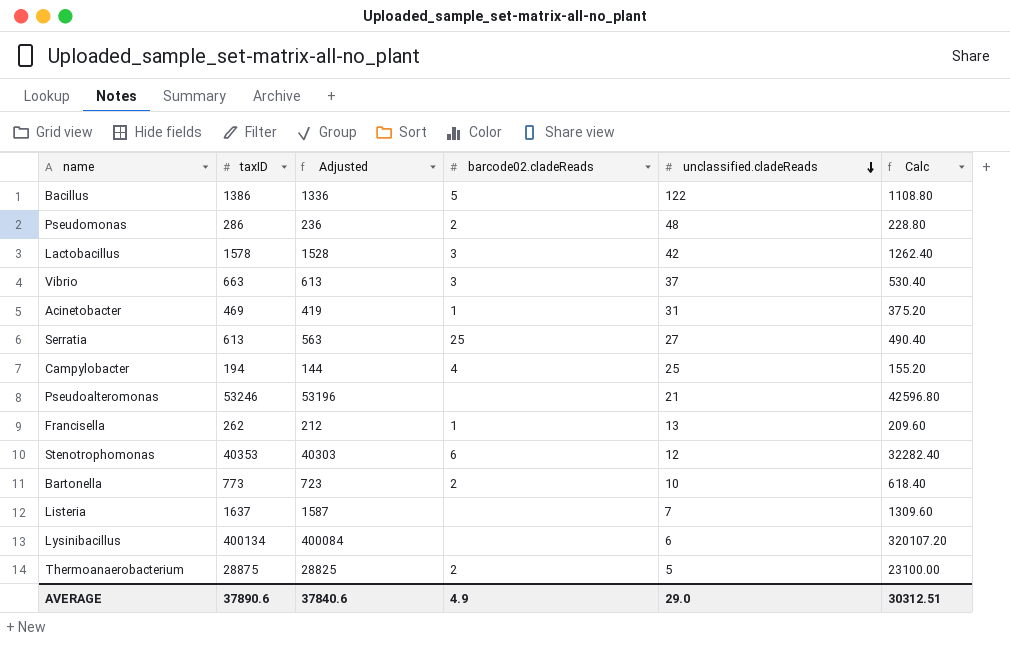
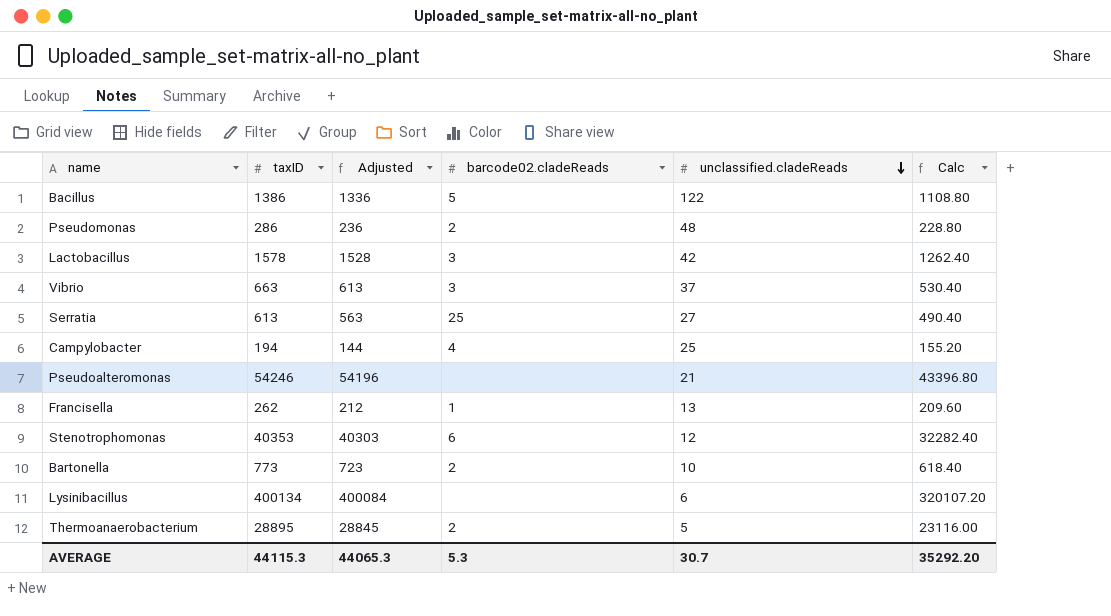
row Acinetobacter: 469 | 419 | 1 | 31 | 375.20 -> none
row Listeria: 1637 | 1587 | none | 7 | 1309.60 -> none
Pseudoalteromonas | taxID: 53246 -> 54246
Pseudoalteromonas | Adjusted: 53196 -> 54196
Pseudoalteromonas | Calc: 42596.80 -> 43396.80
Thermoanaerobacterium | taxID: 28875 -> 28895
Thermoanaerobacterium | Adjusted: 28825 -> 28845
Thermoanaerobacterium | Calc: 23100.00 -> 23116.00
AVERAGE | taxID: 37890.6 -> 44115.3
AVERAGE | Adjusted: 37840.6 -> 44065.3
AVERAGE | barcode02.cladeReads: 4.9 -> 5.3
AVERAGE | unclassified.cladeReads: 29.0 -> 30.7
AVERAGE | Calc: 30312.51 -> 35292.20

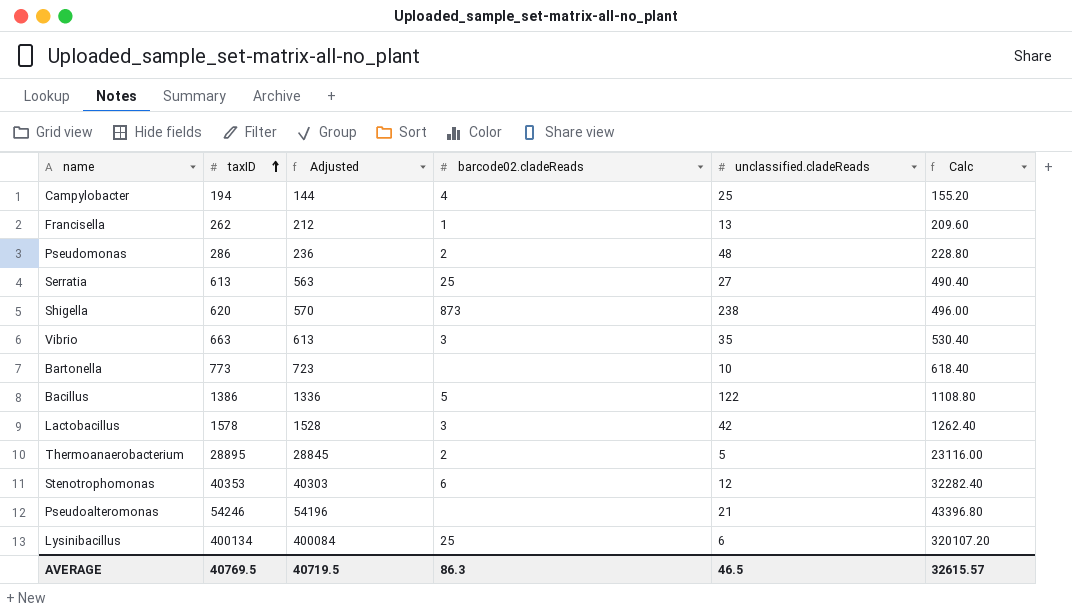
row order: unclassified.cladeReads descending -> taxID ascending
row Shigella: none -> 620 | 570 | 873 | 238 | 496.00
Vibrio | unclassified.cladeReads: 37 -> 35
Bartonella | barcode02.cladeReads: 2 -> none
Lysinibacillus | barcode02.cladeReads: none -> 25
AVERAGE | taxID: 44115.3 -> 40769.5
AVERAGE | Adjusted: 44065.3 -> 40719.5
AVERAGE | barcode02.cladeReads: 5.3 -> 86.3
AVERAGE | unclassified.cladeReads: 30.7 -> 46.5
AVERAGE | Calc: 35292.20 -> 32615.57

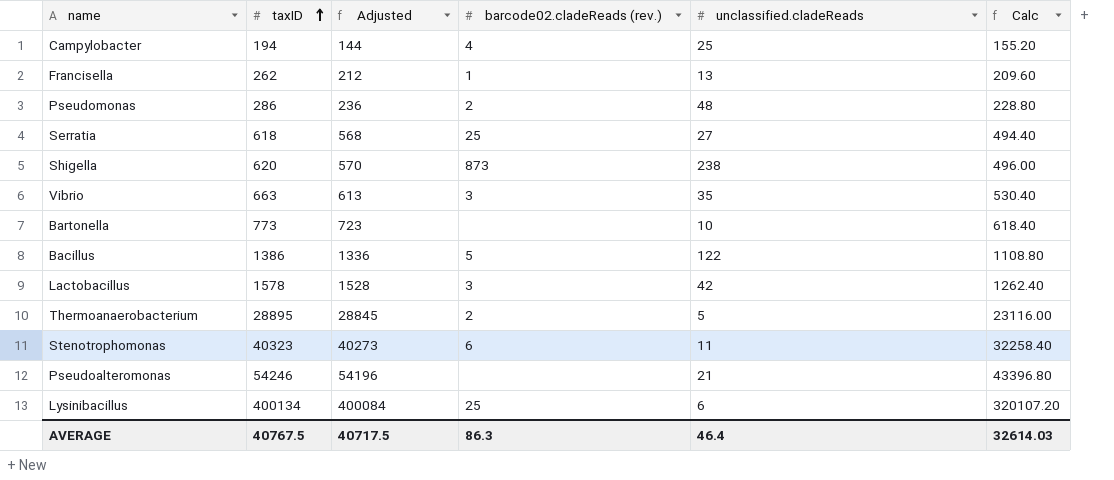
column name: barcode02.cladeReads -> barcode02.cladeReads (rev.)
Serratia | taxID: 613 -> 618
Serratia | Adjusted: 563 -> 568
Serratia | Calc: 490.40 -> 494.40
Stenotrophomonas | taxID: 40353 -> 40323
Stenotrophomonas | Adjusted: 40303 -> 40273
Stenotrophomonas | unclassified.cladeReads: 12 -> 11
Stenotrophomonas | Calc: 32282.40 -> 32258.40
AVERAGE | taxID: 40769.5 -> 40767.5
AVERAGE | Adjusted: 40719.5 -> 40717.5
AVERAGE | unclassified.cladeReads: 46.5 -> 46.4
AVERAGE | Calc: 32615.57 -> 32614.03

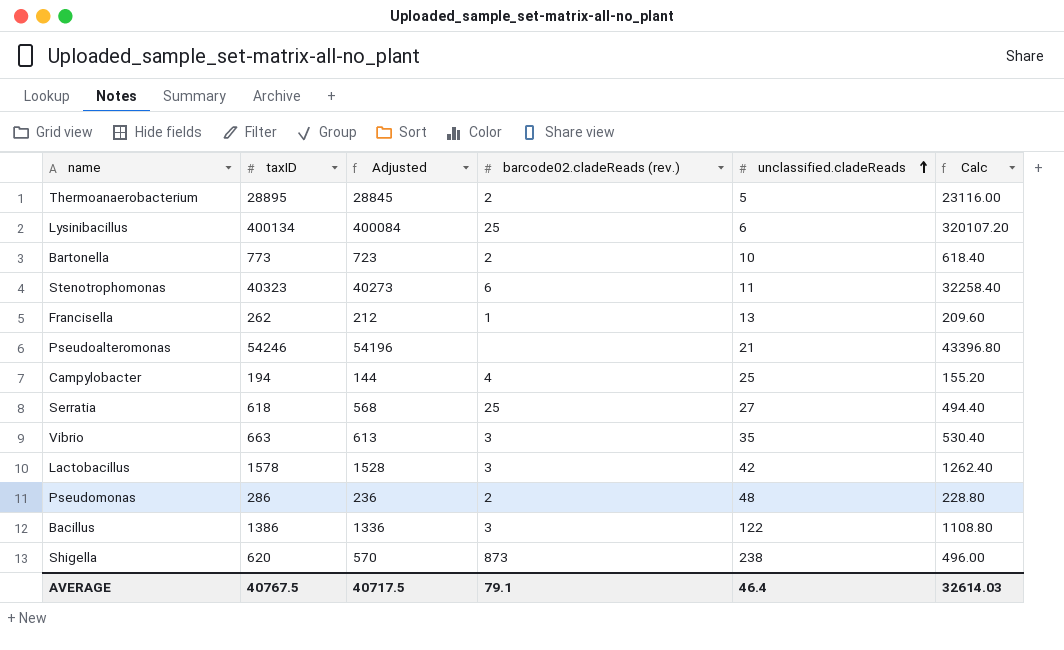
row order: taxID ascending -> unclassified.cladeReads ascending
Bartonella | barcode02.cladeReads (rev.): none -> 2
Bacillus | barcode02.cladeReads (rev.): 5 -> 3
AVERAGE | barcode02.cladeReads (rev.): 86.3 -> 79.1

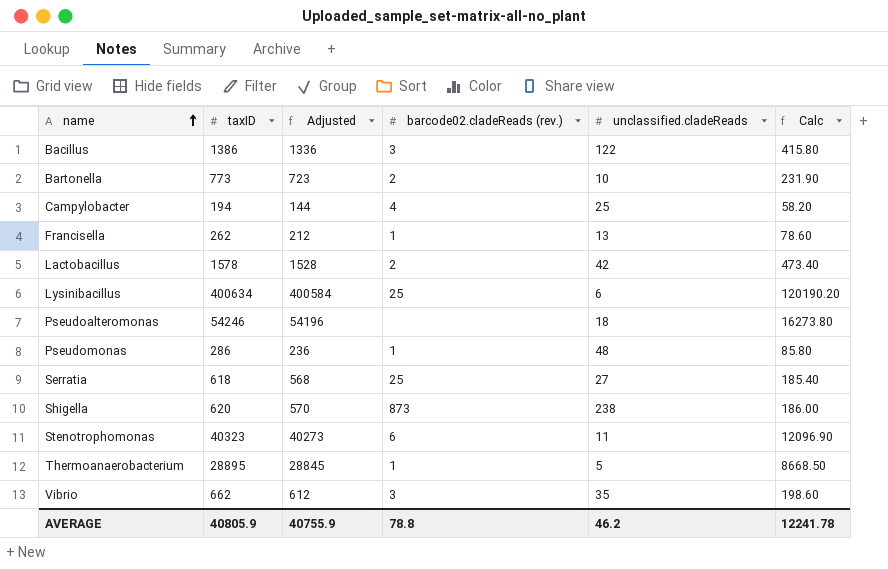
row order: unclassified.cladeReads ascending -> name ascending
column Calc | formula: [taxID] * 0.8 -> [taxID] * 0.3
Lactobacillus | barcode02.cladeReads (rev.): 3 -> 2
Lysinibacillus | taxID: 400134 -> 400634
Lysinibacillus | Adjusted: 400084 -> 400584
Pseudoalteromonas | unclassified.cladeReads: 21 -> 18
Pseudomonas | barcode02.cladeReads (rev.): 2 -> 1
Thermoanaerobacterium | barcode02.cladeReads (rev.): 2 -> 1
Vibrio | taxID: 663 -> 662
Vibrio | Adjusted: 613 -> 612
AVERAGE | taxID: 40767.5 -> 40805.9
AVERAGE | Adjusted: 40717.5 -> 40755.9
AVERAGE | barcode02.cladeReads (rev.): 79.1 -> 78.8
AVERAGE | unclassified.cladeReads: 46.4 -> 46.2
AVERAGE | Calc: 32614.03 -> 12241.78

